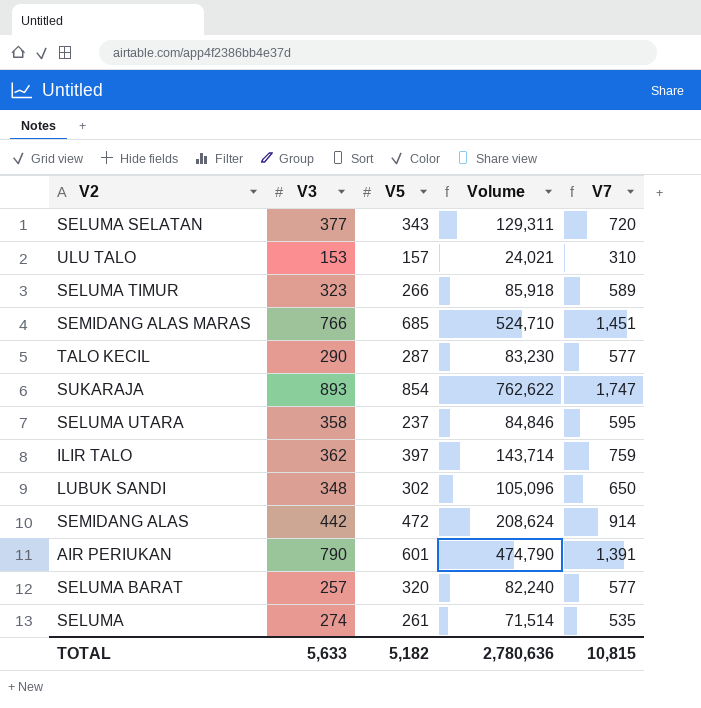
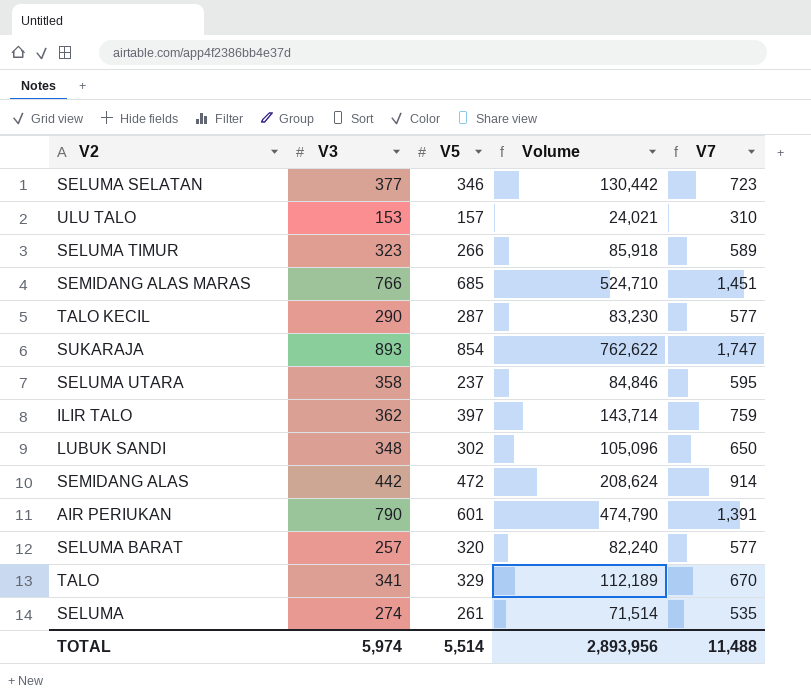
SELUMA SELATAN | V5: 343 -> 346
SELUMA SELATAN | Volume: 129,311 -> 130,442
SELUMA SELATAN | V7: 720 -> 723
row TALO: none -> 341 | 329 | 112,189 | 670
TOTAL | V3: 5,633 -> 5,974
TOTAL | V5: 5,182 -> 5,514
TOTAL | Volume: 2,780,636 -> 2,893,956
TOTAL | V7: 10,815 -> 11,488

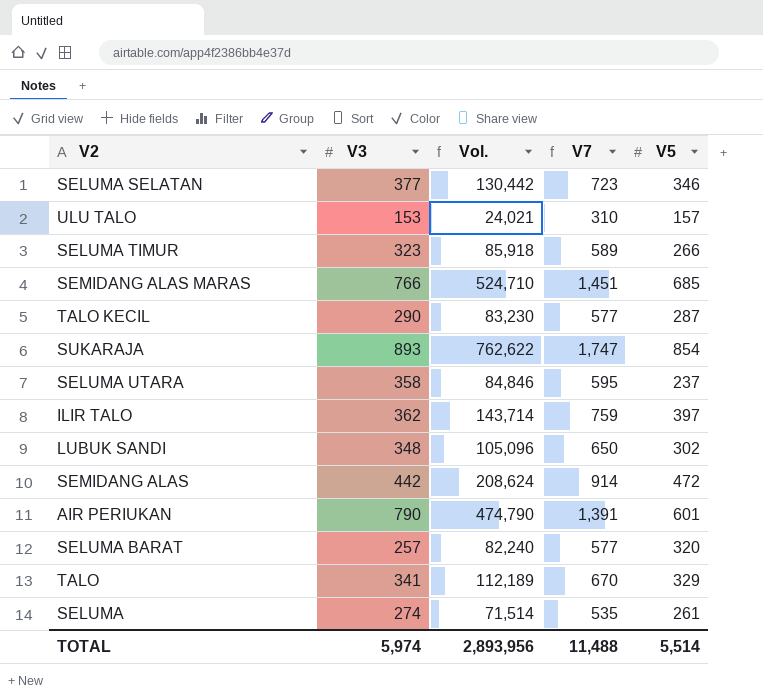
column name: Volume -> Vol.
column V5 | position: 3 -> 5

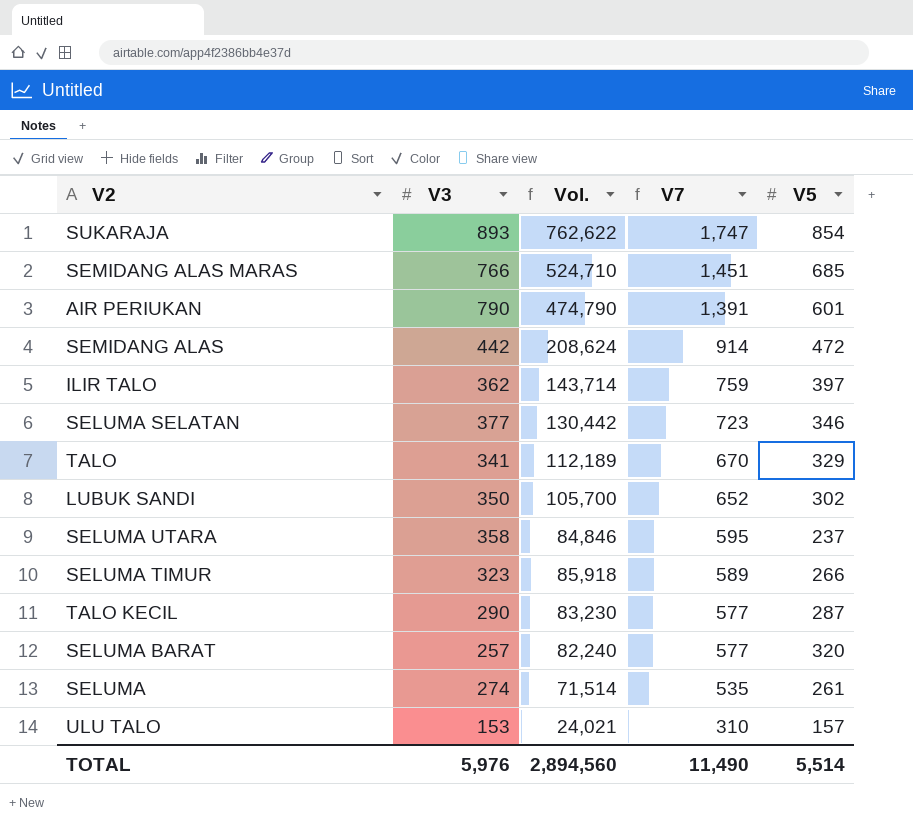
row order: none -> V7 descending
LUBUK SANDI | V3: 348 -> 350
LUBUK SANDI | Vol.: 105,096 -> 105,700
LUBUK SANDI | V7: 650 -> 652
TOTAL | V3: 5,974 -> 5,976
TOTAL | Vol.: 2,893,956 -> 2,894,560
TOTAL | V7: 11,488 -> 11,490

